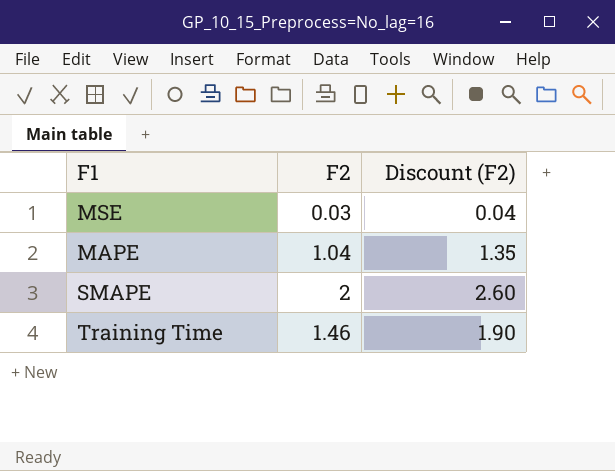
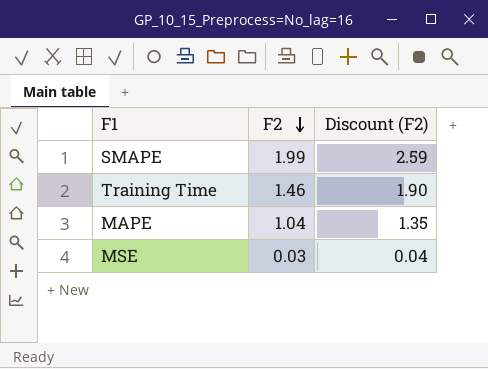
row order: none -> F2 descending
SMAPE | F2: 2 -> 1.99
SMAPE | Discount (F2): 2.60 -> 2.59

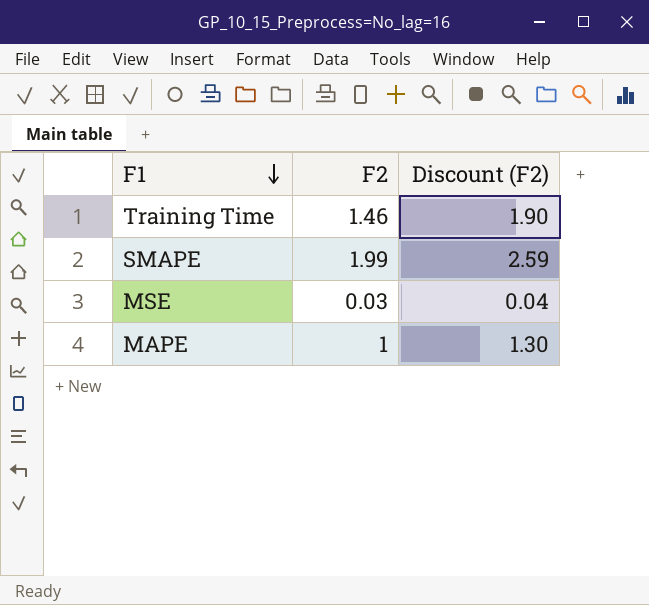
row order: F2 descending -> F1 descending
MAPE | F2: 1.04 -> 1
MAPE | Discount (F2): 1.35 -> 1.30

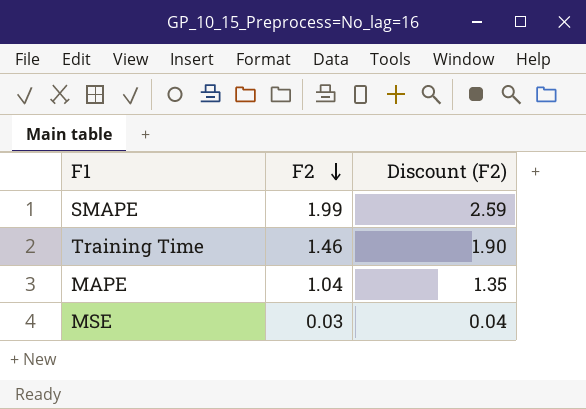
row order: F1 descending -> F2 descending
MAPE | F2: 1 -> 1.04
MAPE | Discount (F2): 1.30 -> 1.35

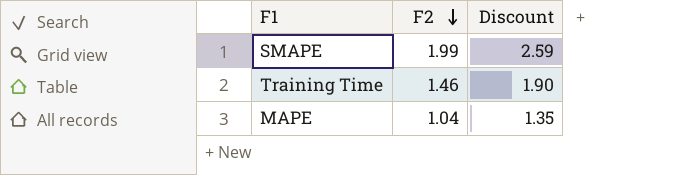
column name: Discount (F2) -> Discount
row MSE: 0.03 | 0.04 -> none

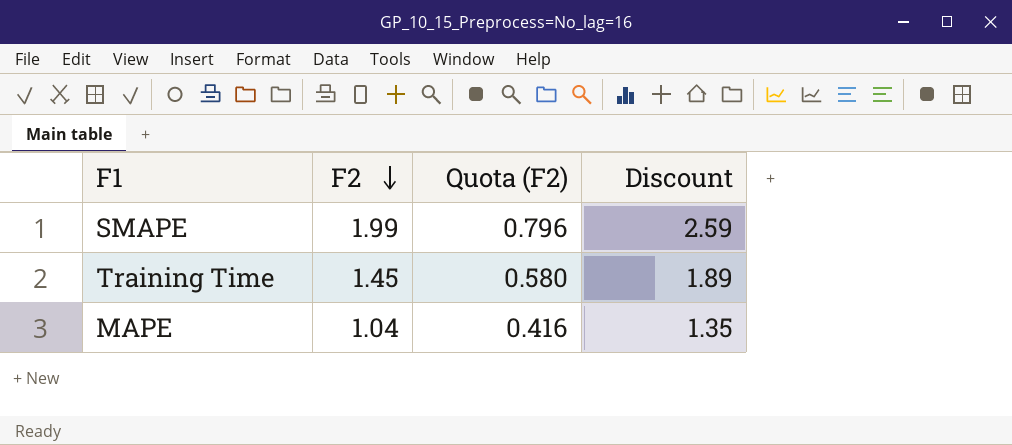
column Quota (F2) | formula: none -> [F2] * 0.4
Training Time | F2: 1.46 -> 1.45
Training Time | Discount: 1.90 -> 1.89

